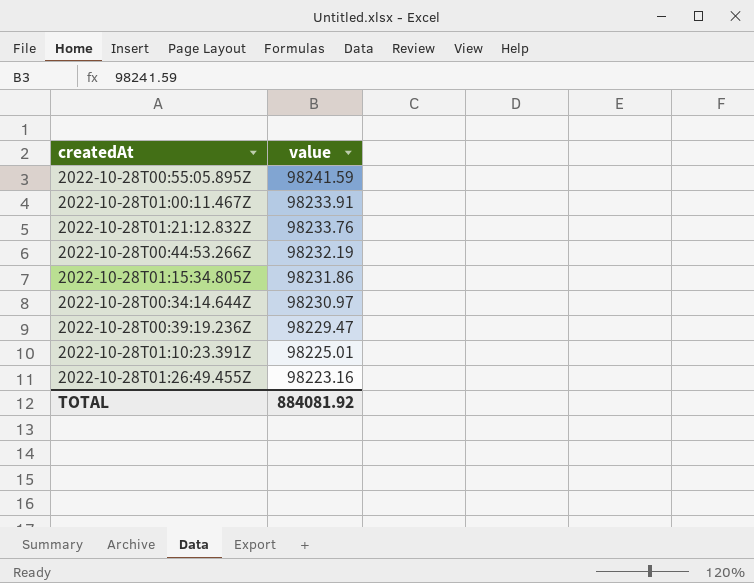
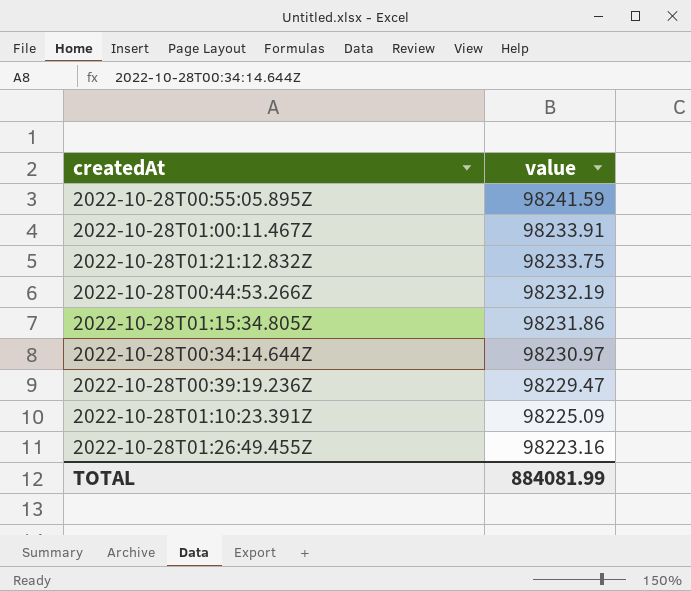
2022-10-28T01:21:12.832Z | value: 98233.76 -> 98233.75
2022-10-28T01:10:23.391Z | value: 98225.01 -> 98225.09
TOTAL | value: 884081.92 -> 884081.99

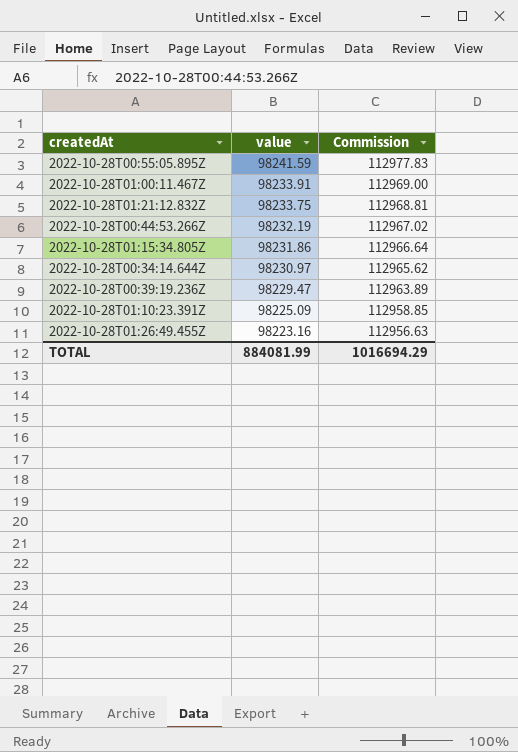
column Commission | formula: none -> [value] * 1.15

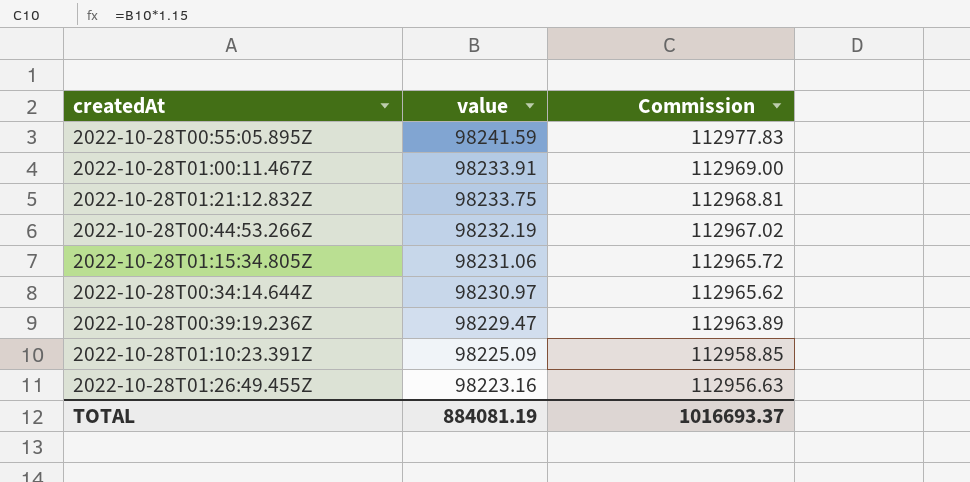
2022-10-28T01:15:34.805Z | value: 98231.86 -> 98231.06
2022-10-28T01:15:34.805Z | Commission: 112966.64 -> 112965.72
TOTAL | value: 884081.99 -> 884081.19
TOTAL | Commission: 1016694.29 -> 1016693.37

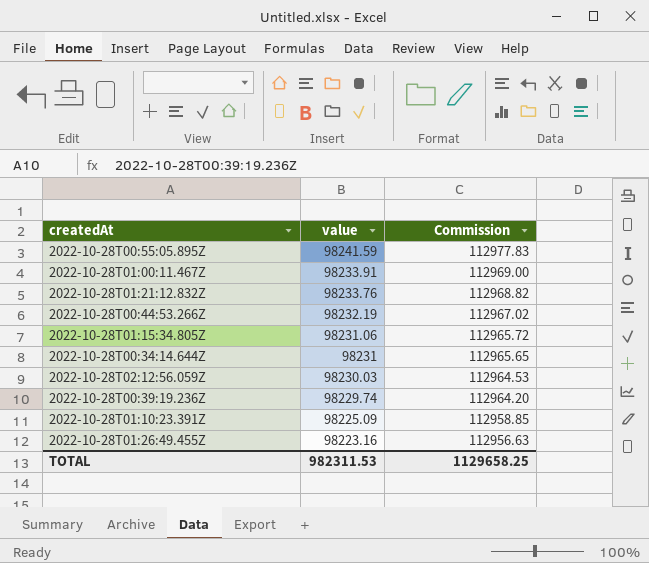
2022-10-28T01:21:12.832Z | value: 98233.75 -> 98233.76
2022-10-28T01:21:12.832Z | Commission: 112968.81 -> 112968.82
2022-10-28T00:34:14.644Z | value: 98230.97 -> 98231
2022-10-28T00:34:14.644Z | Commission: 112965.62 -> 112965.65
row 2022-10-28T02:12:56.059Z: none -> 98230.03 | 112964.53
2022-10-28T00:39:19.236Z | value: 98229.47 -> 98229.74
2022-10-28T00:39:19.236Z | Commission: 112963.89 -> 112964.20
TOTAL | value: 884081.19 -> 982311.53
TOTAL | Commission: 1016693.37 -> 1129658.25

